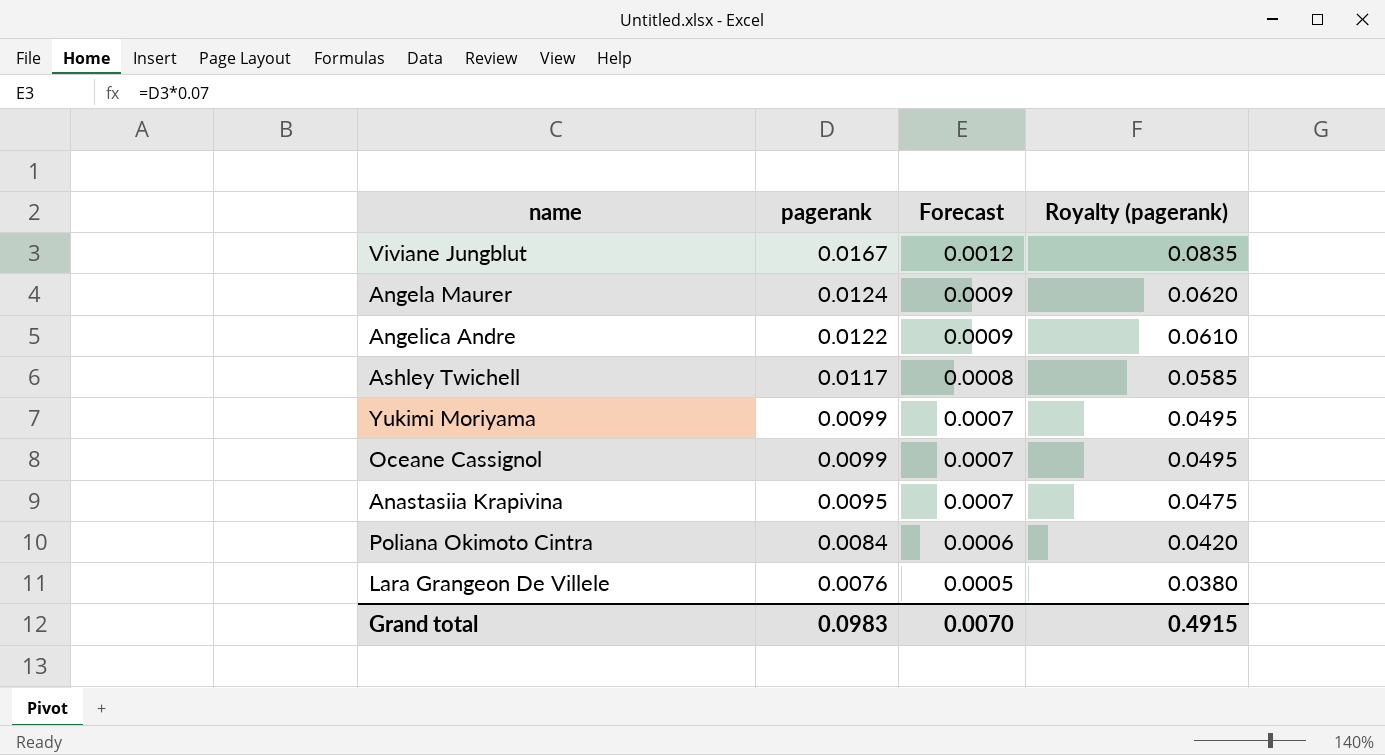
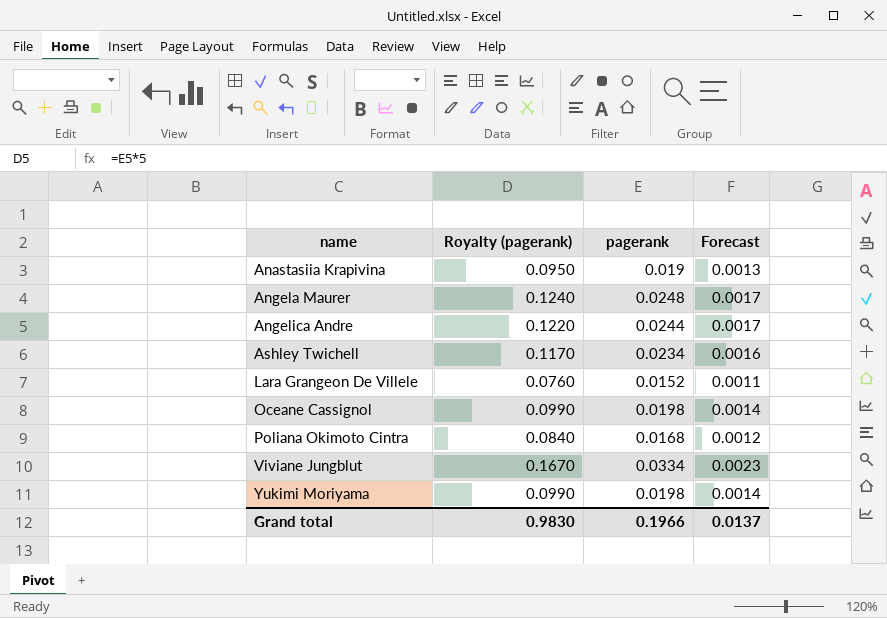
row order: pagerank descending -> name ascending
column Royalty (pagerank) | position: 4 -> 2
Anastasiia Krapivina | Royalty (pagerank): 0.0475 -> 0.0950
Anastasiia Krapivina | pagerank: 0.0095 -> 0.019
Anastasiia Krapivina | Forecast: 0.0007 -> 0.0013
Angela Maurer | Royalty (pagerank): 0.0620 -> 0.1240
Angela Maurer | pagerank: 0.0124 -> 0.0248
Angela Maurer | Forecast: 0.0009 -> 0.0017
Angelica Andre | Royalty (pagerank): 0.0610 -> 0.1220
Angelica Andre | pagerank: 0.0122 -> 0.0244
Angelica Andre | Forecast: 0.0009 -> 0.0017
Ashley Twichell | Royalty (pagerank): 0.0585 -> 0.1170
Ashley Twichell | pagerank: 0.0117 -> 0.0234
Ashley Twichell | Forecast: 0.0008 -> 0.0016
Lara Grangeon De Villele | Royalty (pagerank): 0.0380 -> 0.0760
Lara Grangeon De Villele | pagerank: 0.0076 -> 0.0152
Lara Grangeon De Villele | Forecast: 0.0005 -> 0.0011
Oceane Cassignol | Royalty (pagerank): 0.0495 -> 0.0990
Oceane Cassignol | pagerank: 0.0099 -> 0.0198
Oceane Cassignol | Forecast: 0.0007 -> 0.0014
Poliana Okimoto Cintra | Royalty (pagerank): 0.0420 -> 0.0840
Poliana Okimoto Cintra | pagerank: 0.0084 -> 0.0168
Poliana Okimoto Cintra | Forecast: 0.0006 -> 0.0012
Viviane Jungblut | Royalty (pagerank): 0.0835 -> 0.1670
Viviane Jungblut | pagerank: 0.0167 -> 0.0334
Viviane Jungblut | Forecast: 0.0012 -> 0.0023
Yukimi Moriyama | Royalty (pagerank): 0.0495 -> 0.0990
Yukimi Moriyama | pagerank: 0.0099 -> 0.0198
Yukimi Moriyama | Forecast: 0.0007 -> 0.0014
Grand total | Royalty (pagerank): 0.4915 -> 0.9830
Grand total | pagerank: 0.0983 -> 0.1966
Grand total | Forecast: 0.0070 -> 0.0137

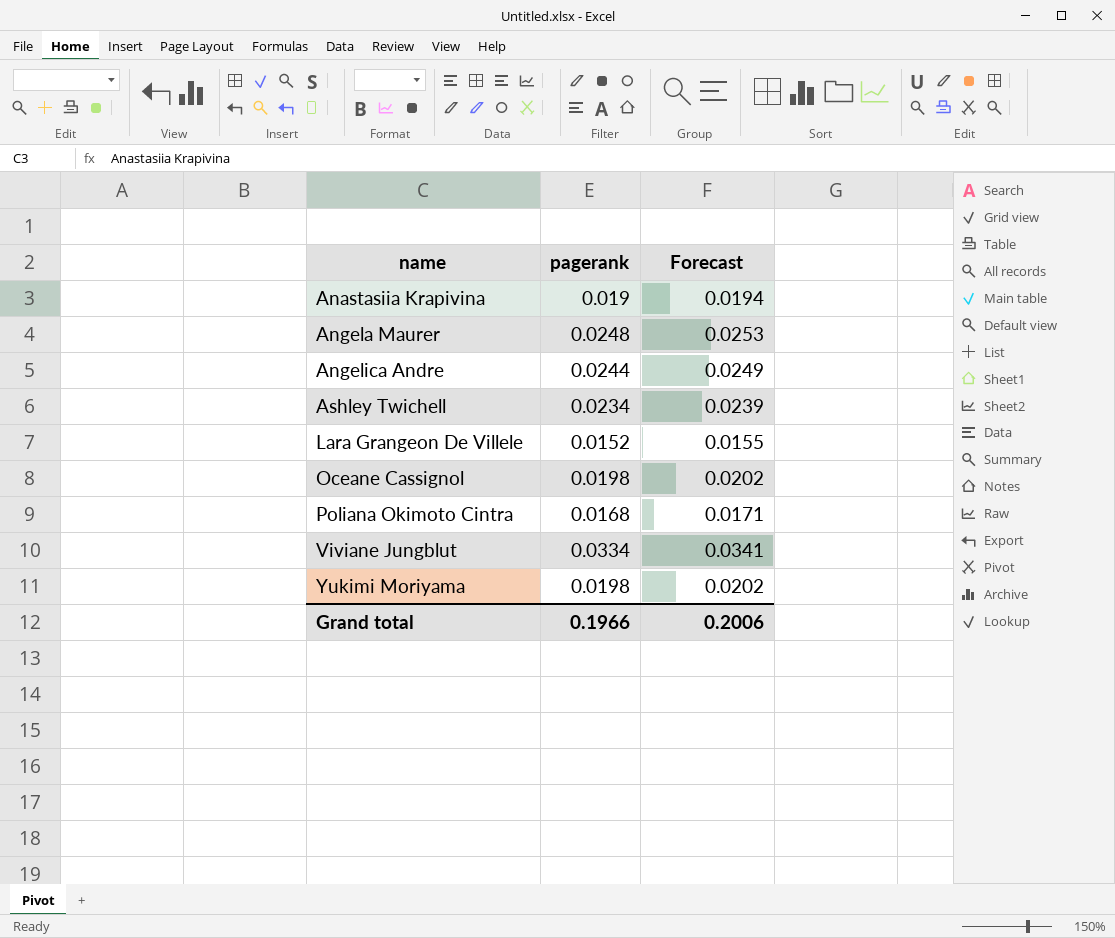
column Royalty (pagerank) | formula: [pagerank] * 5 -> none
column Forecast | formula: [pagerank] * 0.07 -> [pagerank] * 1.02
Grand total | Forecast: 0.0137 -> 0.2006

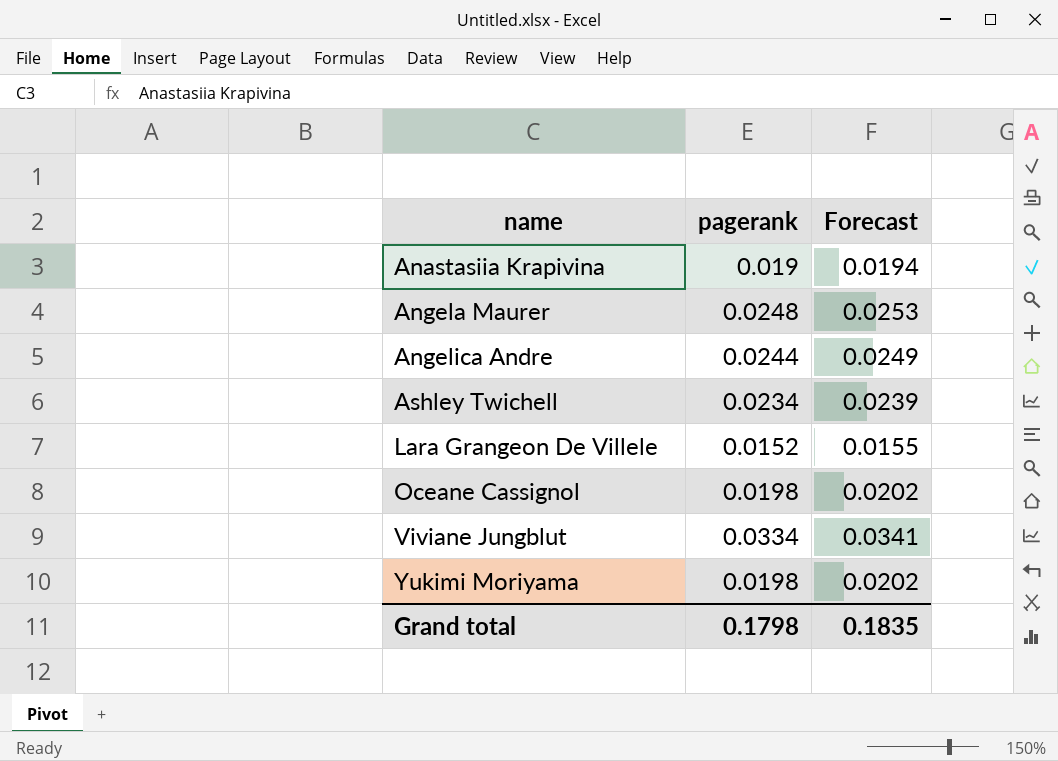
row Poliana Okimoto Cintra: 0.0168 | 0.0171 -> none
Grand total | pagerank: 0.1966 -> 0.1798
Grand total | Forecast: 0.2006 -> 0.1835

